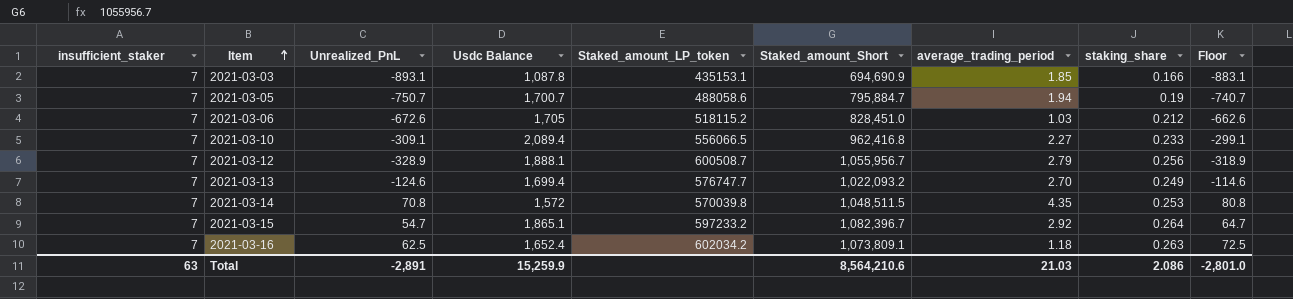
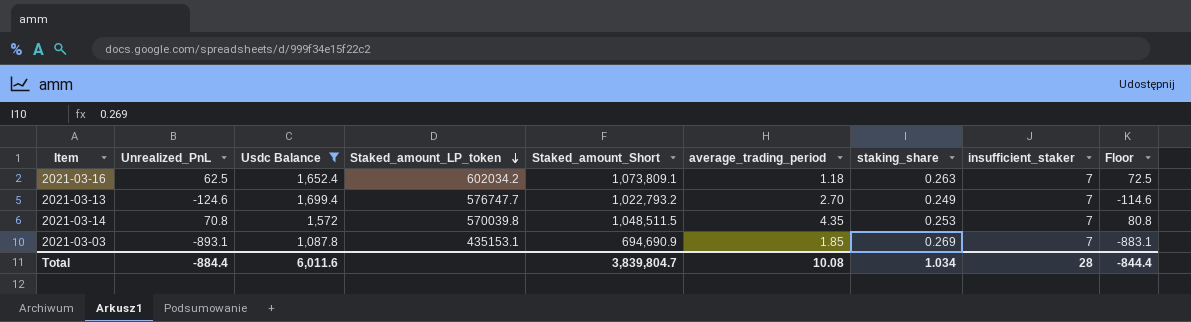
filter: none -> Usdc Balance <= 1,699.4
row order: Item ascending -> Staked_amount_LP_token descending
column insufficient_staker | position: 1 -> 8
2021-03-13 | Staked_amount_Short: 1,022,093.2 -> 1,022,793.2
2021-03-03 | staking_share: 0.166 -> 0.269
Total | Unrealized_PnL: -2,891 -> -884.4
Total | Usdc Balance: 15,259.9 -> 6,011.6
Total | Staked_amount_Short: 8,564,210.6 -> 3,839,804.7
Total | average_trading_period: 21.03 -> 10.08
Total | staking_share: 2.086 -> 1.034
Total | insufficient_staker: 63 -> 28
Total | Floor: -2,801.0 -> -844.4

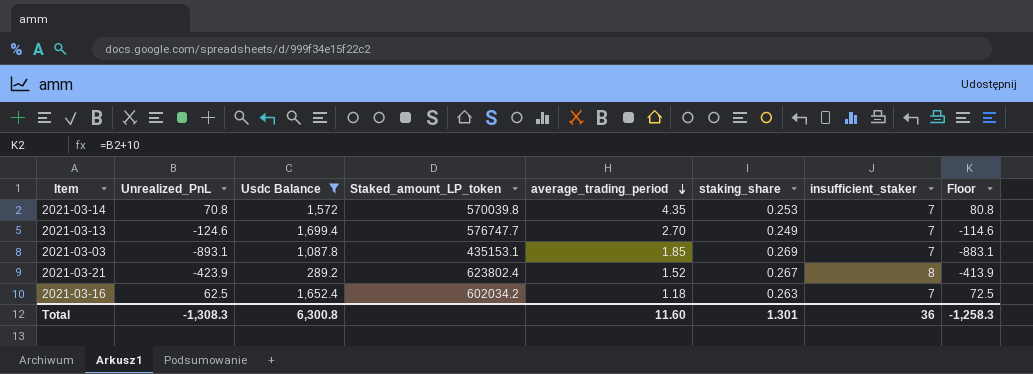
row order: Staked_amount_LP_token descending -> average_trading_period descending
column Staked_amount_Short | position: 5 -> none
row 2021-03-21: none -> -423.9 | 289.2 | 623802.4 | 1.52 | 0.267 | 8 | -413.9
Total | Unrealized_PnL: -884.4 -> -1,308.3
Total | Usdc Balance: 6,011.6 -> 6,300.8
Total | average_trading_period: 10.08 -> 11.60
Total | staking_share: 1.034 -> 1.301
Total | insufficient_staker: 28 -> 36
Total | Floor: -844.4 -> -1,258.3

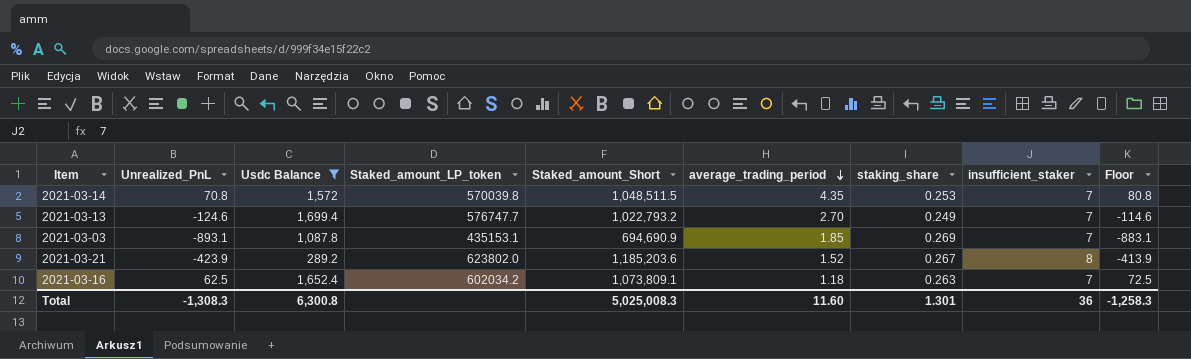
column Staked_amount_Short | position: none -> 5
2021-03-21 | Staked_amount_LP_token: 623802.4 -> 623802.0

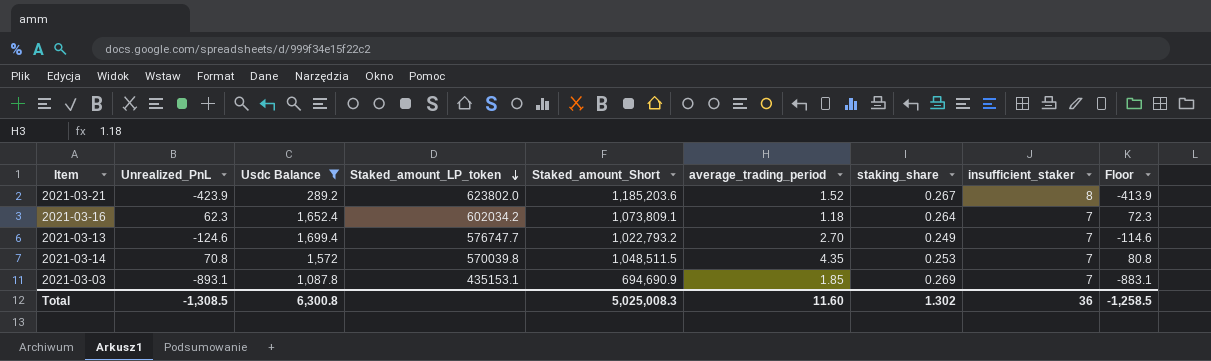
row order: average_trading_period descending -> Staked_amount_LP_token descending
2021-03-16 | Unrealized_PnL: 62.5 -> 62.3
2021-03-16 | staking_share: 0.263 -> 0.264
2021-03-16 | Floor: 72.5 -> 72.3
Total | Unrealized_PnL: -1,308.3 -> -1,308.5
Total | staking_share: 1.301 -> 1.302
Total | Floor: -1,258.3 -> -1,258.5

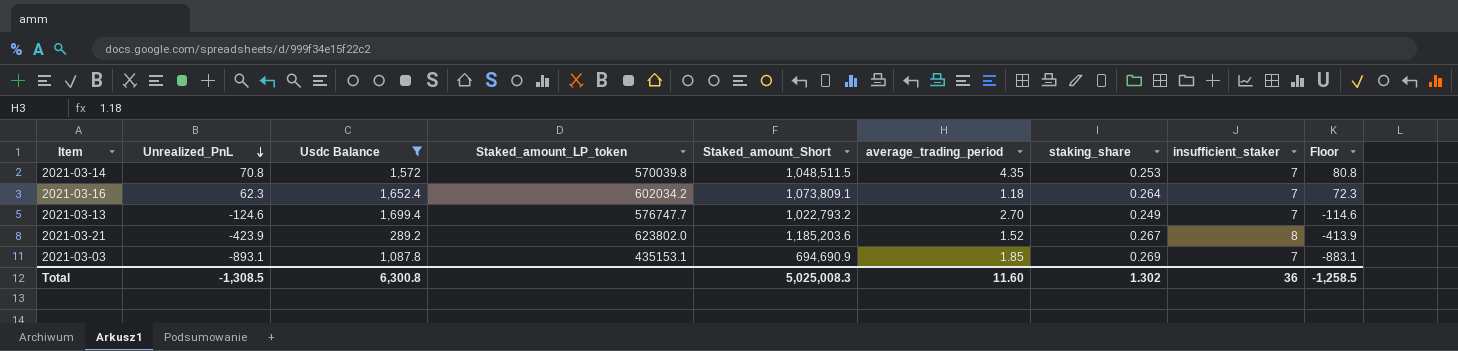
row order: Staked_amount_LP_token descending -> Unrealized_PnL descending

